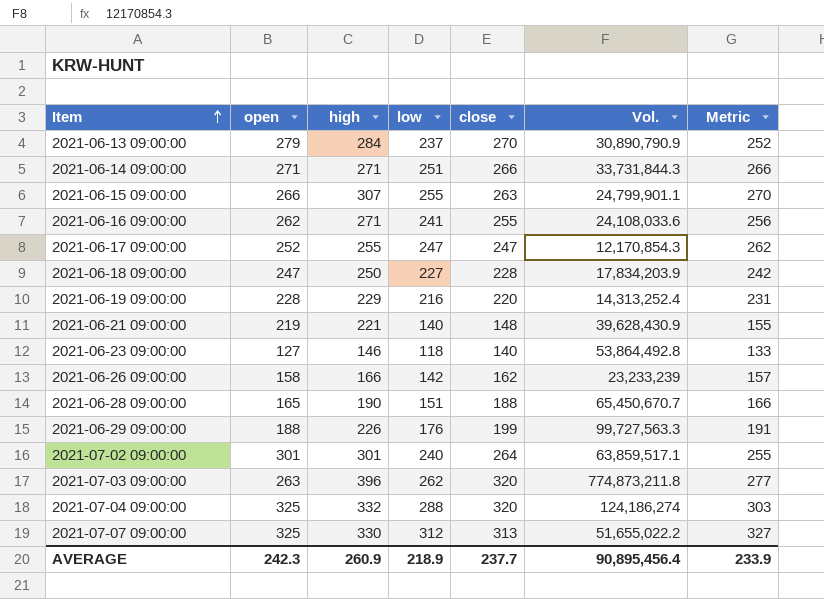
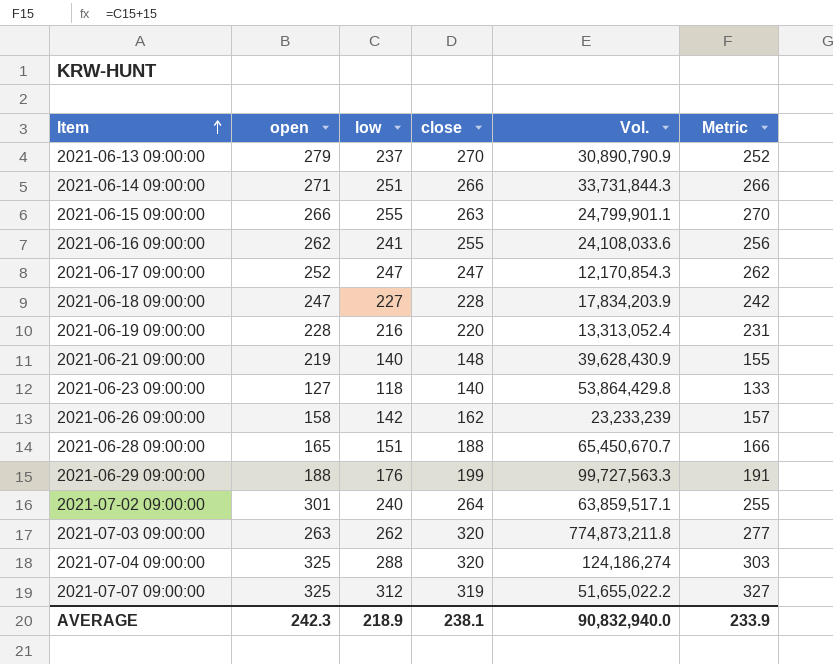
column high | position: 3 -> none
2021-06-19 09:00:00 | Vol.: 14,313,252.4 -> 13,313,052.4
2021-06-23 09:00:00 | Vol.: 53,864,492.8 -> 53,864,429.8
2021-07-07 09:00:00 | close: 313 -> 319
AVERAGE | close: 237.7 -> 238.1
AVERAGE | Vol.: 90,895,456.4 -> 90,832,940.0

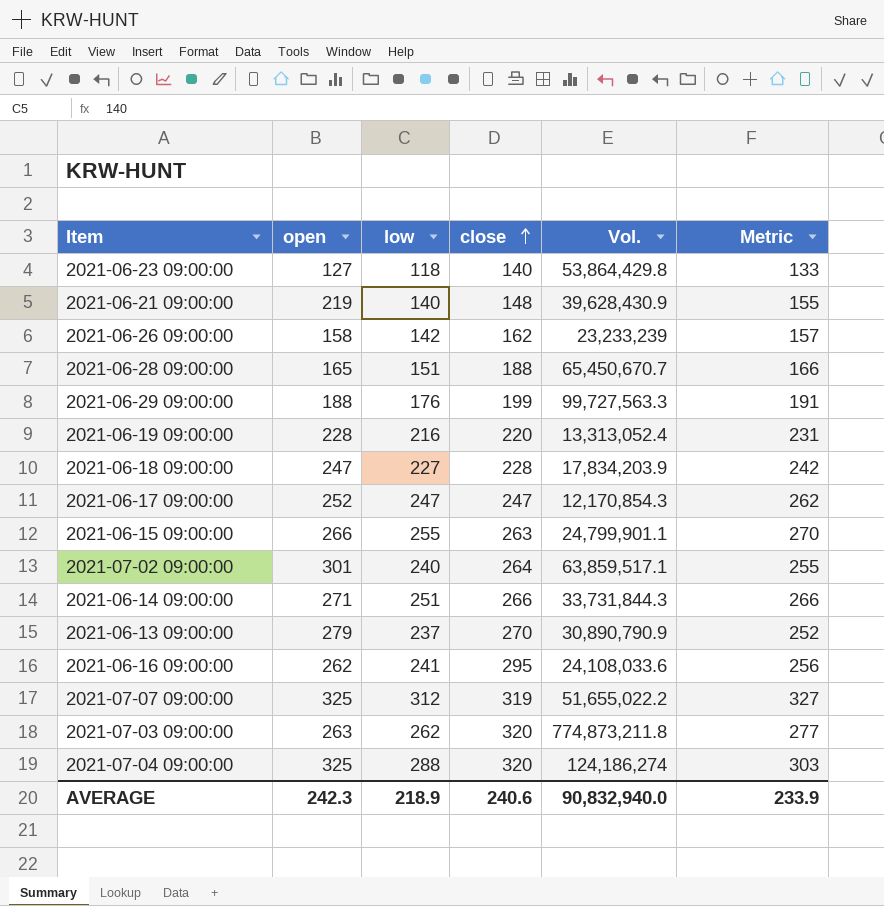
row order: Item ascending -> close ascending
2021-06-16 09:00:00 | close: 255 -> 295
AVERAGE | close: 238.1 -> 240.6

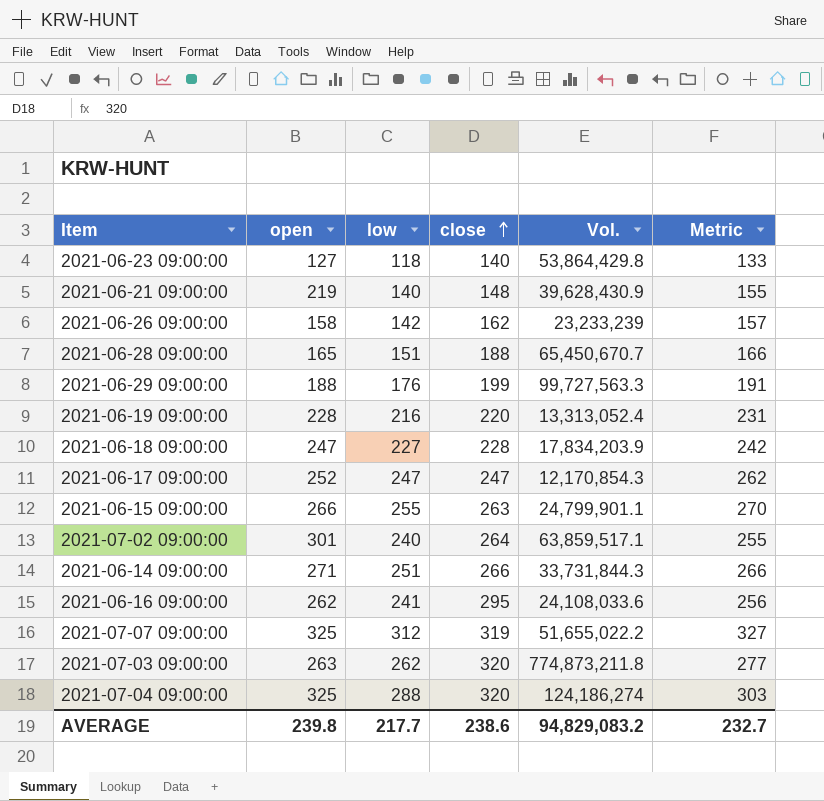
row 2021-06-13 09:00:00: 279 | 237 | 270 | 30,890,790.9 | 252 -> none
AVERAGE | open: 242.3 -> 239.8
AVERAGE | low: 218.9 -> 217.7
AVERAGE | close: 240.6 -> 238.6
AVERAGE | Vol.: 90,832,940.0 -> 94,829,083.2
AVERAGE | Metric: 233.9 -> 232.7

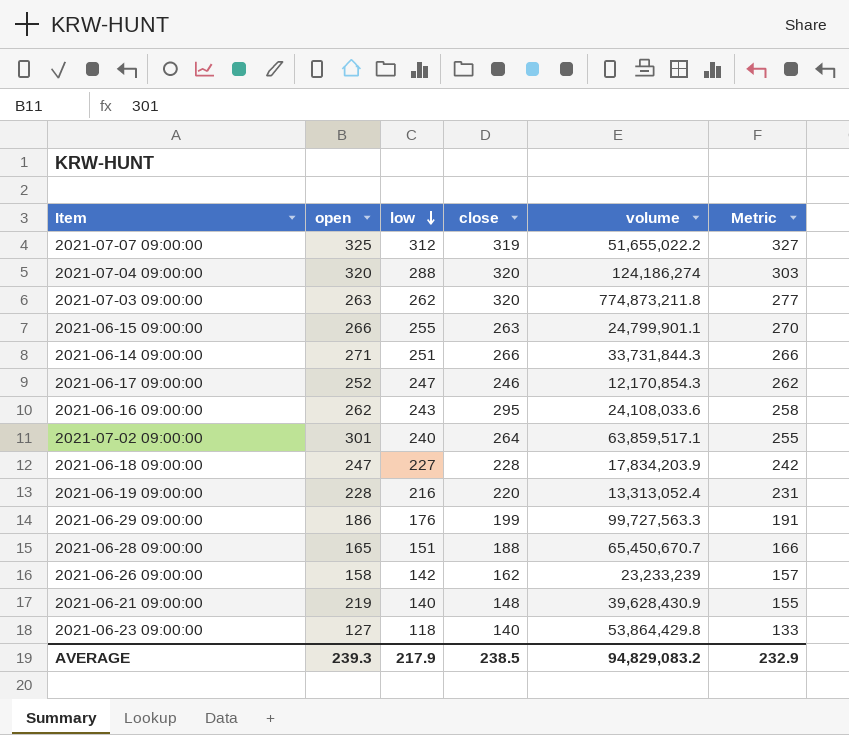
row order: close ascending -> low descending
column name: Vol. -> volume
2021-07-04 09:00:00 | open: 325 -> 320
2021-06-17 09:00:00 | close: 247 -> 246
2021-06-16 09:00:00 | low: 241 -> 243
2021-06-16 09:00:00 | Metric: 256 -> 258
2021-06-29 09:00:00 | open: 188 -> 186
AVERAGE | open: 239.8 -> 239.3
AVERAGE | low: 217.7 -> 217.9
AVERAGE | close: 238.6 -> 238.5
AVERAGE | Metric: 232.7 -> 232.9

